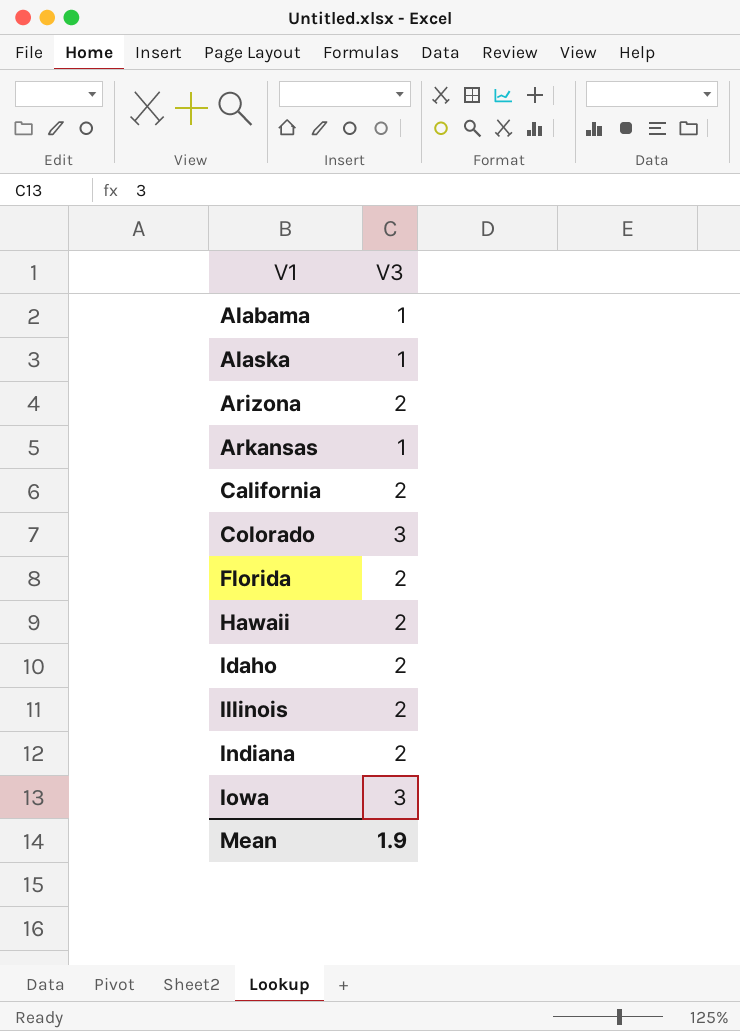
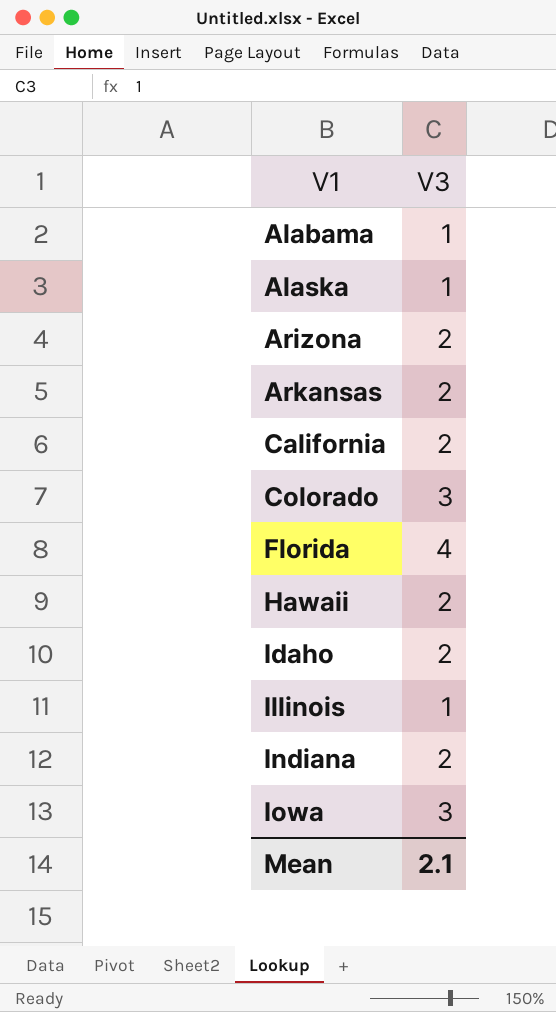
Arkansas | V3: 1 -> 2
Florida | V3: 2 -> 4
Illinois | V3: 2 -> 1
Mean | V3: 1.9 -> 2.1

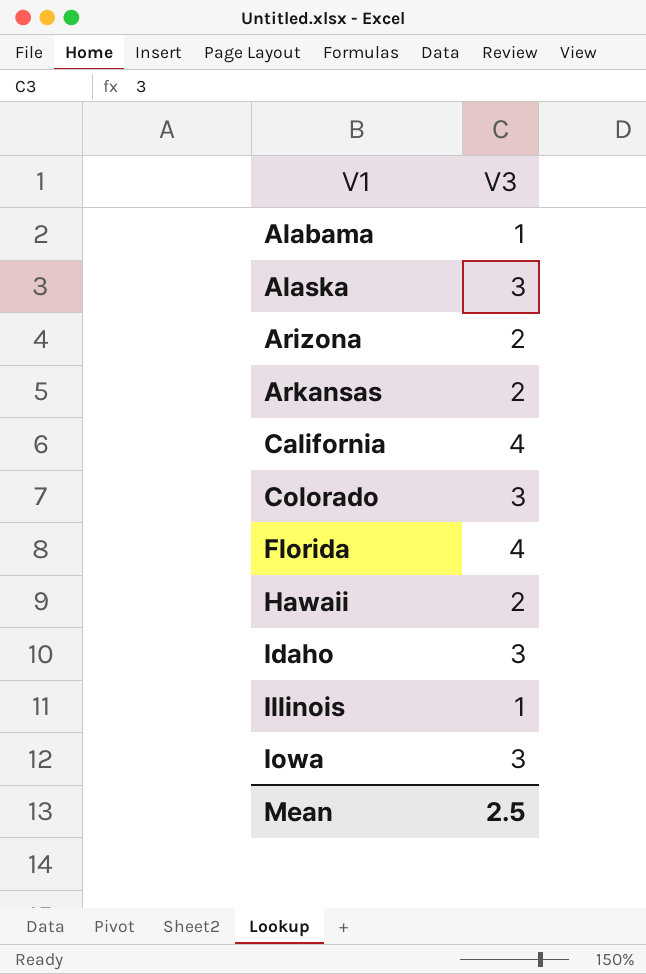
row Indiana: 2 -> none
Alaska | V3: 1 -> 3
California | V3: 2 -> 4
Idaho | V3: 2 -> 3
Mean | V3: 2.1 -> 2.5

